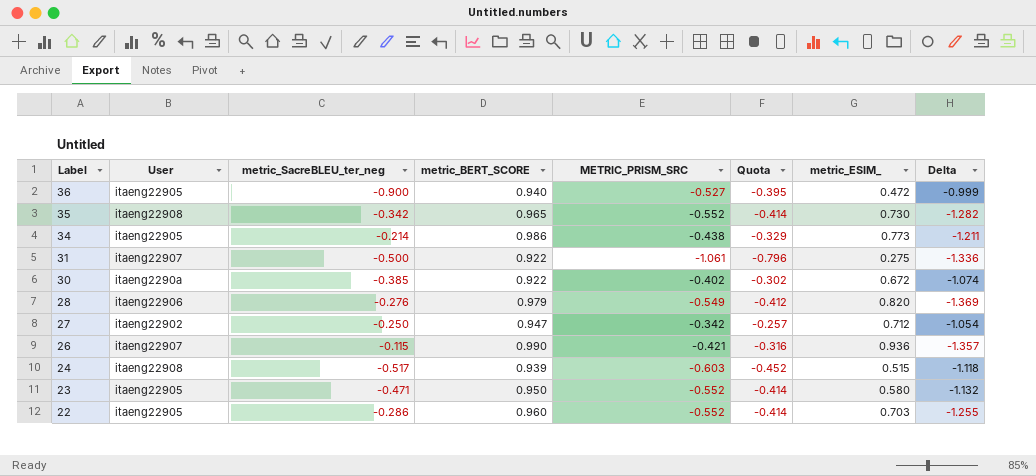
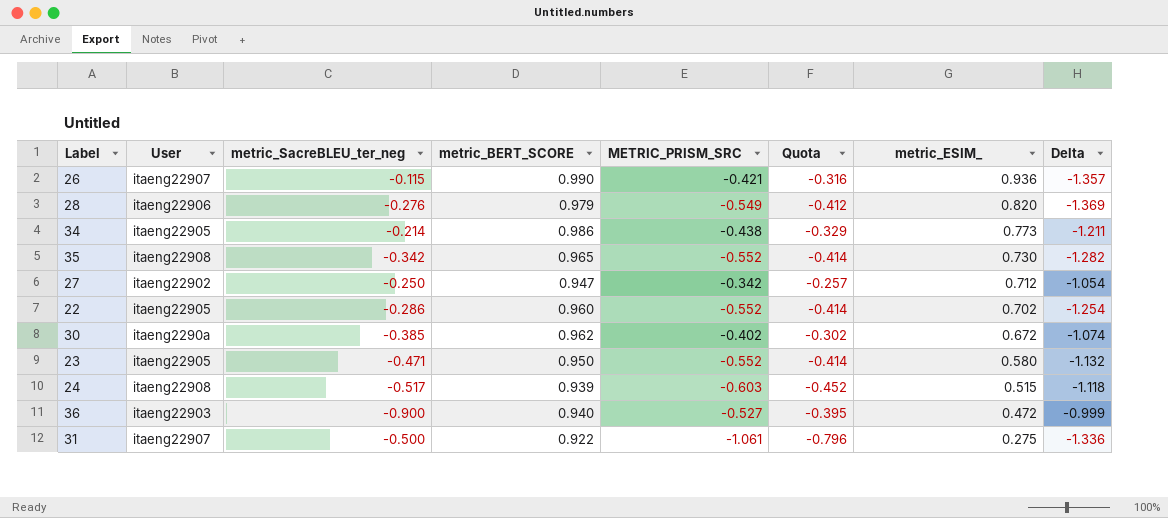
row order: Label descending -> metric_ESIM_ descending
22 | metric_ESIM_: 0.703 -> 0.702
22 | Delta: -1.255 -> -1.254
30 | metric_BERT_SCORE: 0.922 -> 0.962
36 | User: itaeng22905 -> itaeng22903

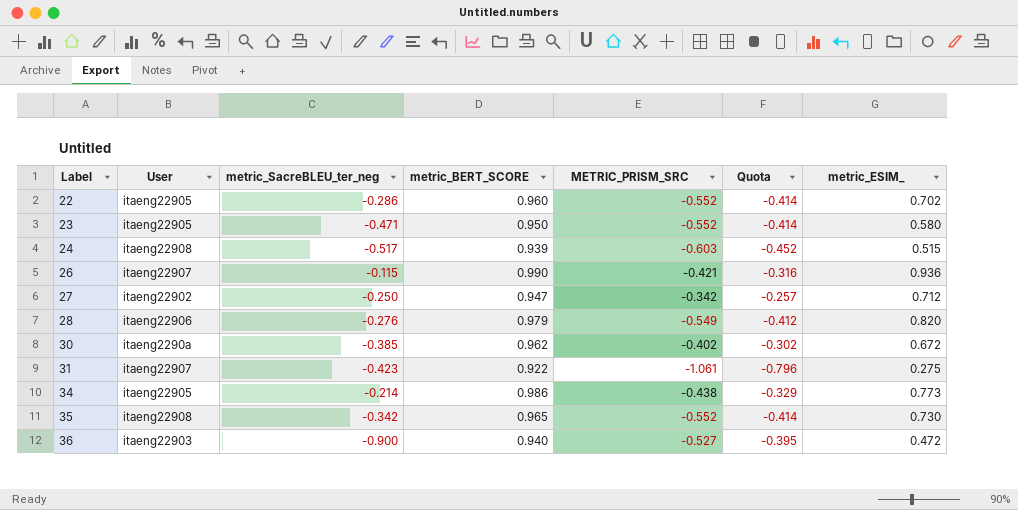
row order: metric_ESIM_ descending -> Label ascending
column Delta | formula: [METRIC_PRISM_SRC] - [metric_ESIM_] -> none
31 | metric_SacreBLEU_ter_neg: -0.500 -> -0.423

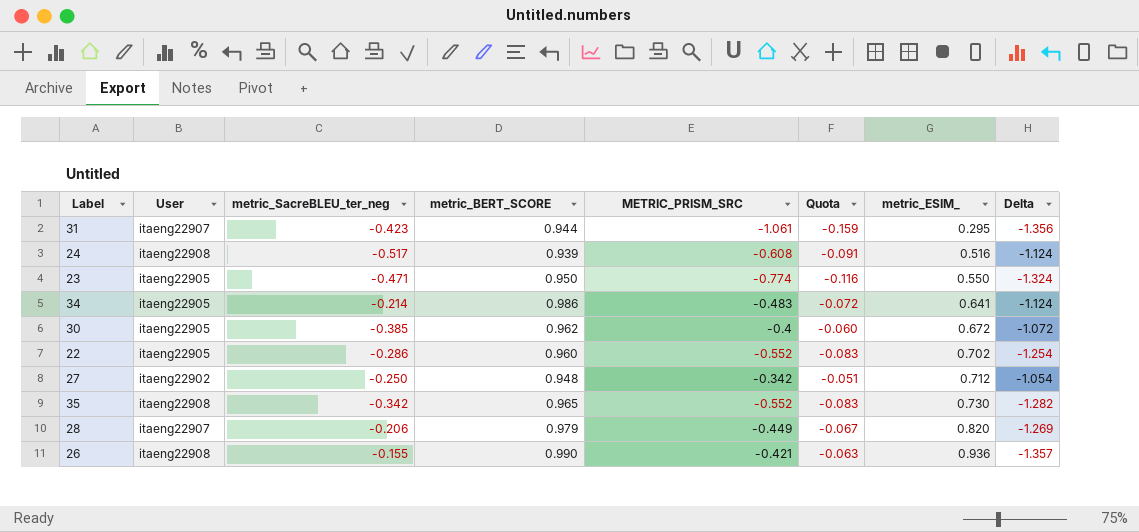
row order: Label ascending -> metric_ESIM_ ascending
column Quota | formula: [METRIC_PRISM_SRC] * 0.75 -> [METRIC_PRISM_SRC] * 0.15
column Delta | formula: none -> [METRIC_PRISM_SRC] - [metric_ESIM_]
row 36: itaeng22903 | -0.900 | 0.940 | -0.527 | -0.395 | 0.472 -> none
31 | metric_BERT_SCORE: 0.922 -> 0.944
31 | metric_ESIM_: 0.275 -> 0.295
24 | METRIC_PRISM_SRC: -0.603 -> -0.608
24 | metric_ESIM_: 0.515 -> 0.516
23 | METRIC_PRISM_SRC: -0.552 -> -0.774
23 | metric_ESIM_: 0.580 -> 0.550
34 | METRIC_PRISM_SRC: -0.438 -> -0.483
34 | metric_ESIM_: 0.773 -> 0.641
30 | User: itaeng2290a -> itaeng22905
30 | METRIC_PRISM_SRC: -0.402 -> -0.4
27 | metric_BERT_SCORE: 0.947 -> 0.948
28 | User: itaeng22906 -> itaeng22907
28 | metric_SacreBLEU_ter_neg: -0.276 -> -0.206
28 | METRIC_PRISM_SRC: -0.549 -> -0.449
26 | User: itaeng22907 -> itaeng22908
26 | metric_SacreBLEU_ter_neg: -0.115 -> -0.155

